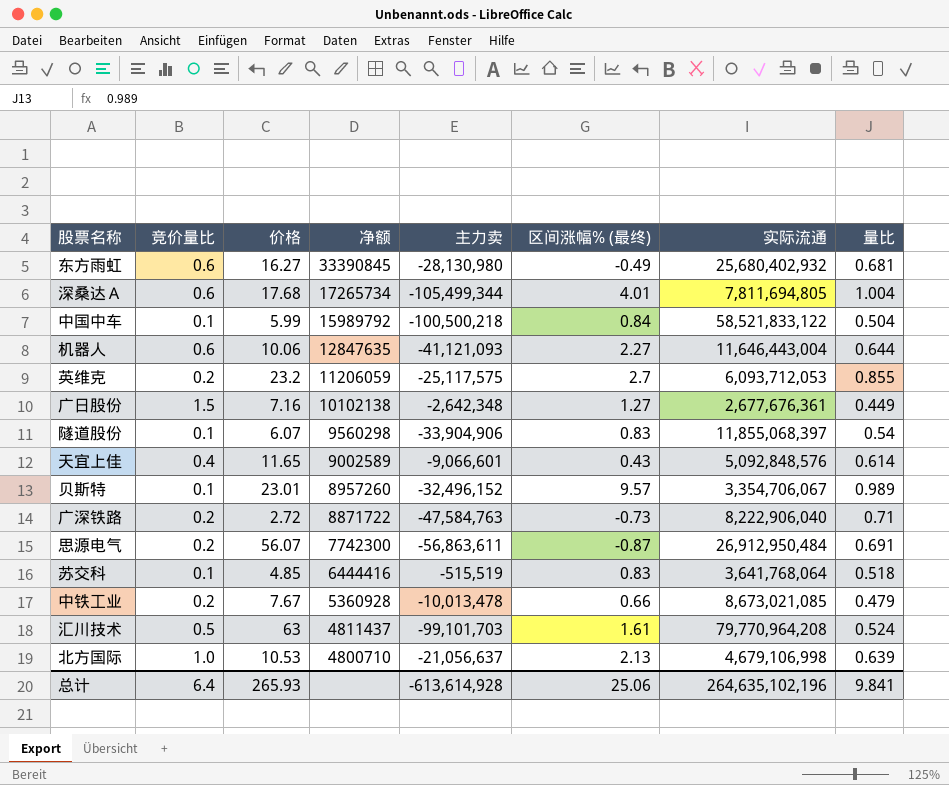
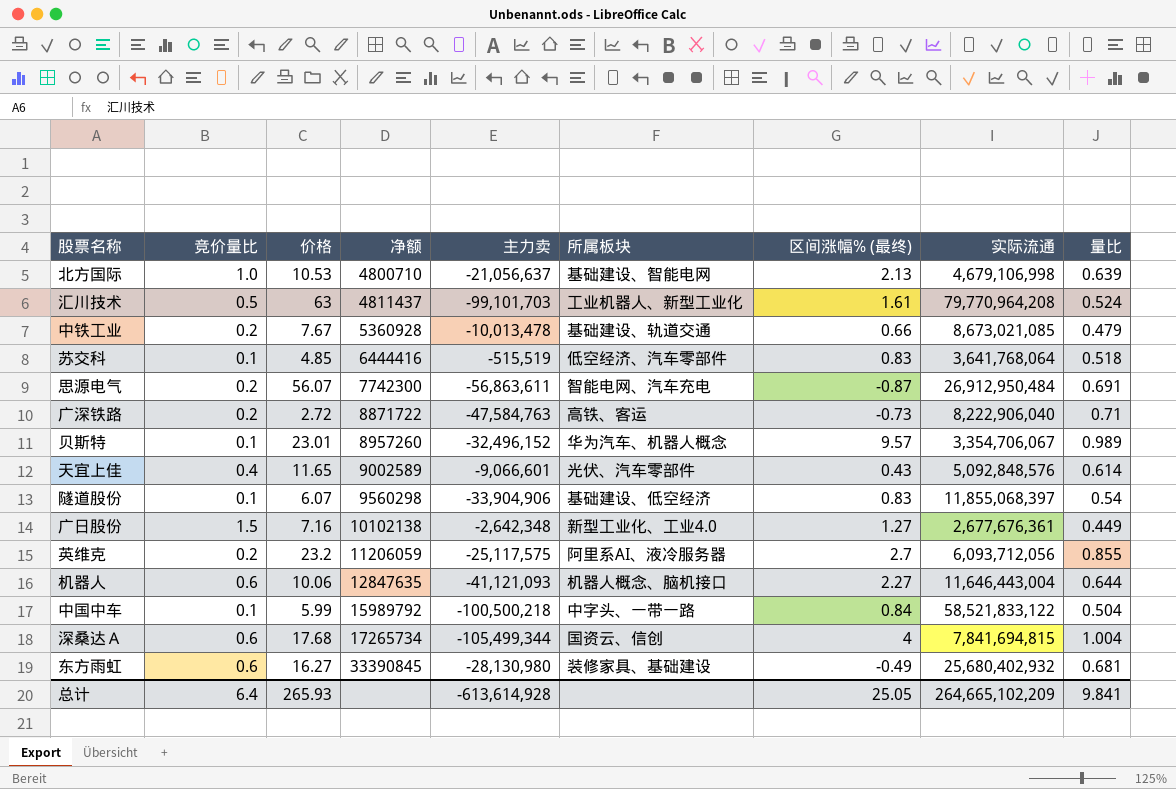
row order: 净额 descending -> 净额 ascending
column 所属板块 | position: none -> 6
英维克 | 实际流通: 6,093,712,053 -> 6,093,712,056
深桑达Ａ | 区间涨幅% (最终): 4.01 -> 4
深桑达Ａ | 实际流通: 7,811,694,805 -> 7,841,694,815
总计 | 区间涨幅% (最终): 25.06 -> 25.05
总计 | 实际流通: 264,635,102,196 -> 264,665,102,209

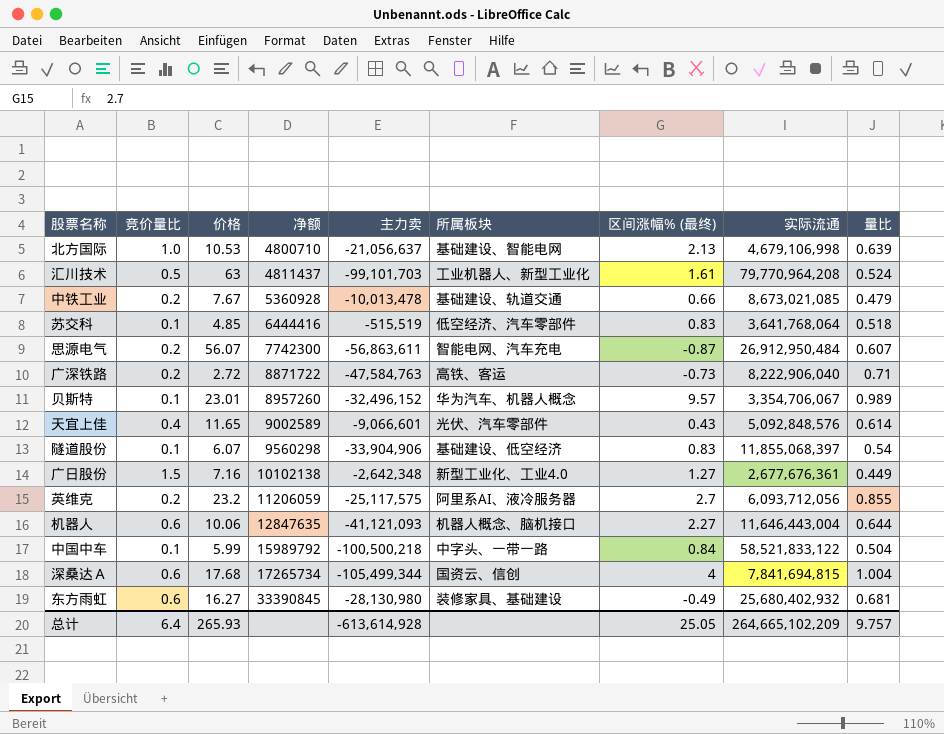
思源电气 | 量比: 0.691 -> 0.607
总计 | 量比: 9.841 -> 9.757

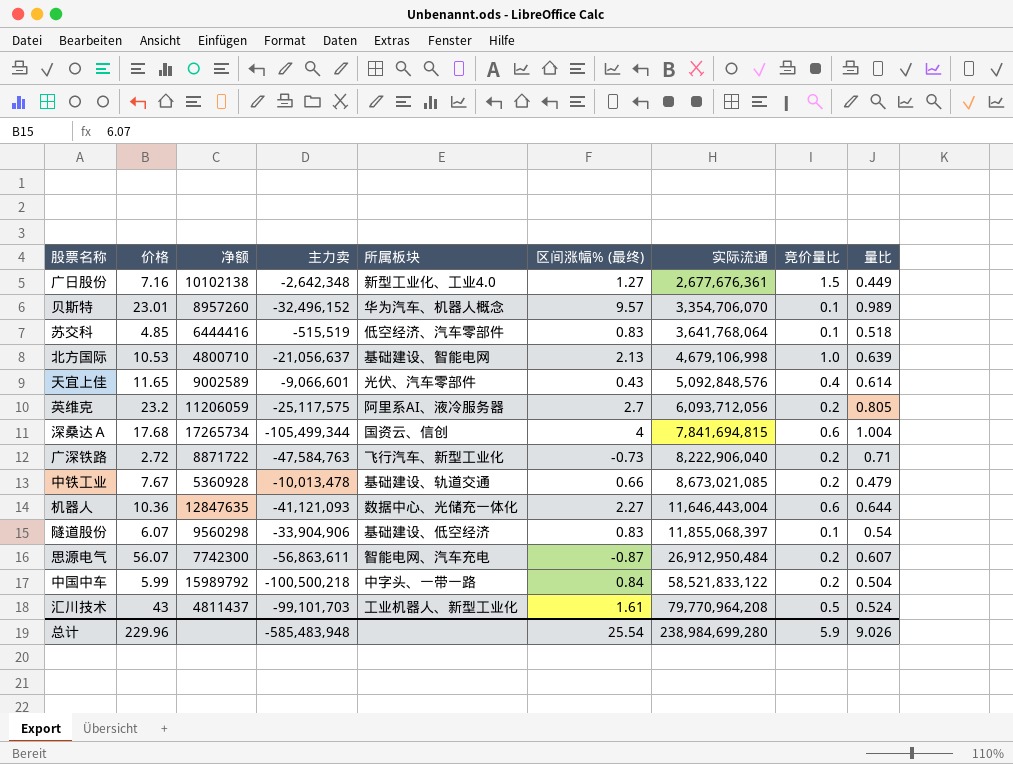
row order: 净额 ascending -> 实际流通 ascending
column 竞价量比 | position: 2 -> 8
row 东方雨虹: 0.6 | 16.27 | 33390845 | -28,130,980 | 装修家具、基础建设 | -0.49 | 25,680,402,932 | 0.681 -> none
贝斯特 | 实际流通: 3,354,706,067 -> 3,354,706,070
英维克 | 量比: 0.855 -> 0.805
广深铁路 | 所属板块: 高铁、客运 -> 飞行汽车、新型工业化
机器人 | 价格: 10.06 -> 10.36
机器人 | 所属板块: 机器人概念、脑机接口 -> 数据中心、光储充一体化
中国中车 | 竞价量比: 0.1 -> 0.2
汇川技术 | 价格: 63 -> 43
总计 | 价格: 265.93 -> 229.96
总计 | 主力卖: -613,614,928 -> -585,483,948
总计 | 区间涨幅% (最终): 25.05 -> 25.54
总计 | 实际流通: 264,665,102,209 -> 238,984,699,280
总计 | 竞价量比: 6.4 -> 5.9
总计 | 量比: 9.757 -> 9.026

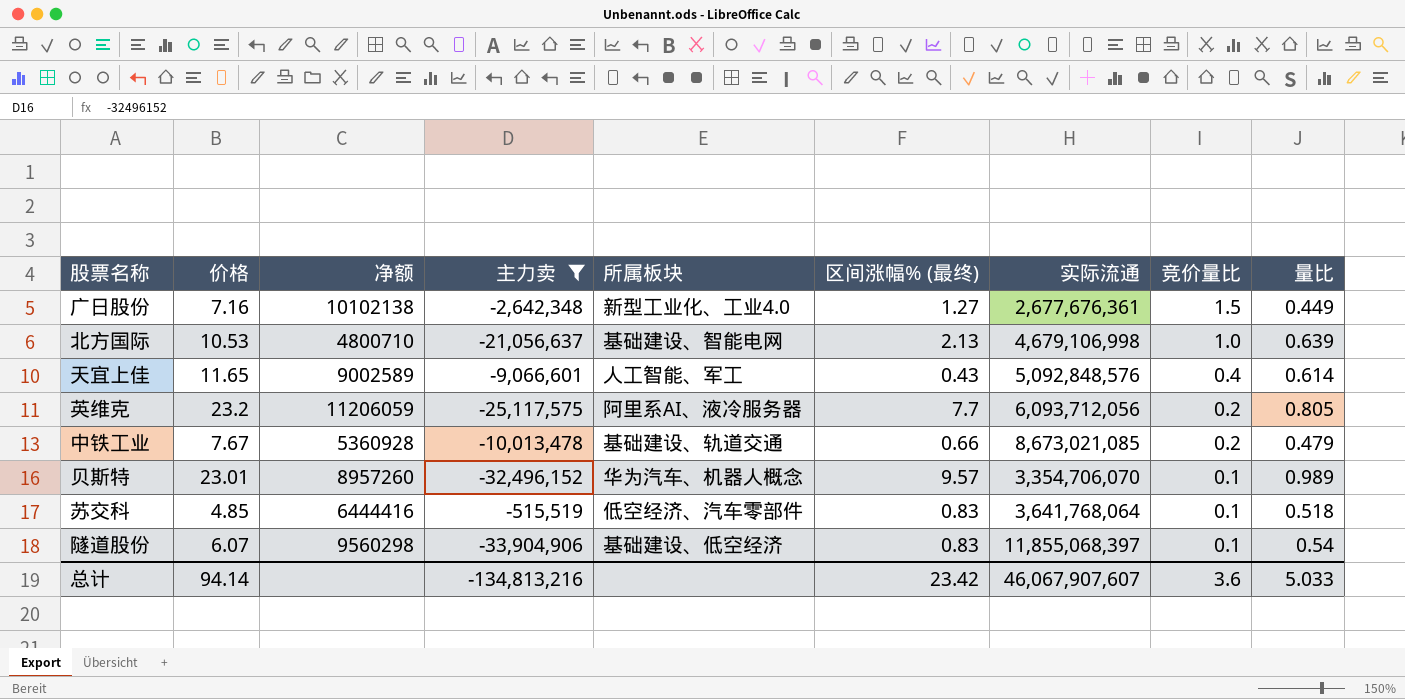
filter: none -> 主力卖 >= -33,904,906
row order: 实际流通 ascending -> 竞价量比 descending
天宜上佳 | 所属板块: 光伏、汽车零部件 -> 人工智能、军工
英维克 | 区间涨幅% (最终): 2.7 -> 7.7
总计 | 价格: 229.96 -> 94.14
总计 | 主力卖: -585,483,948 -> -134,813,216
总计 | 区间涨幅% (最终): 25.54 -> 23.42
总计 | 实际流通: 238,984,699,280 -> 46,067,907,607
总计 | 竞价量比: 5.9 -> 3.6
总计 | 量比: 9.026 -> 5.033

